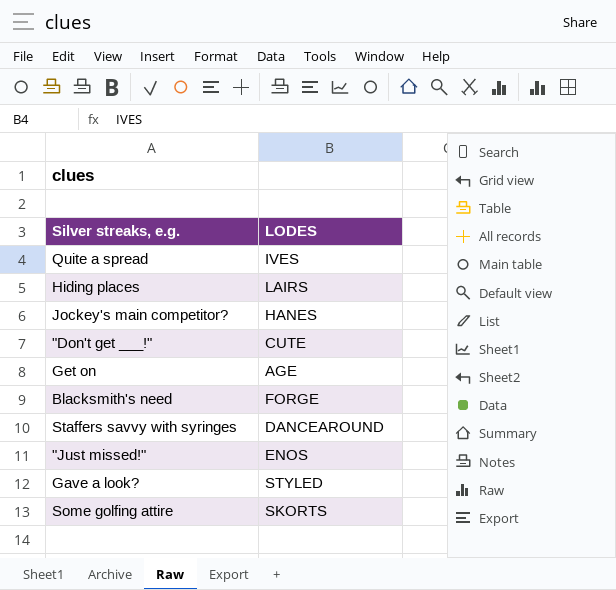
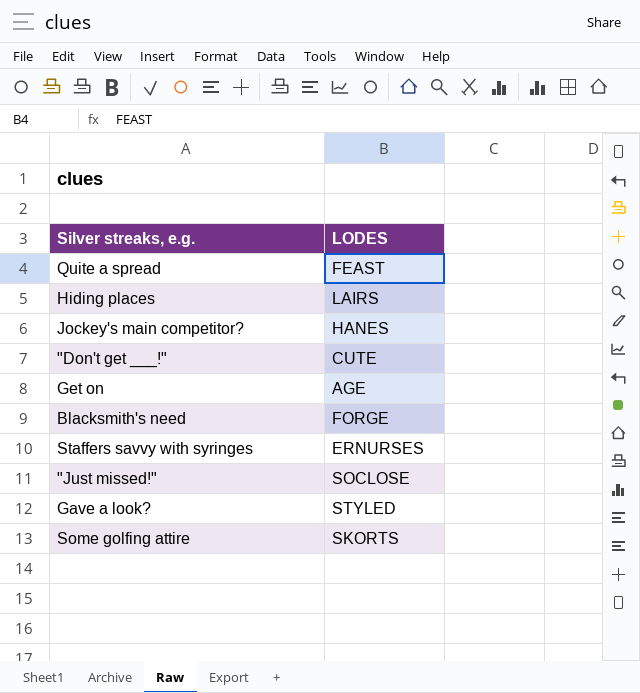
Quite a spread | LODES: IVES -> FEAST
Staffers savvy with syringes | LODES: DANCEAROUND -> ERNURSES
"Just missed!" | LODES: ENOS -> SOCLOSE

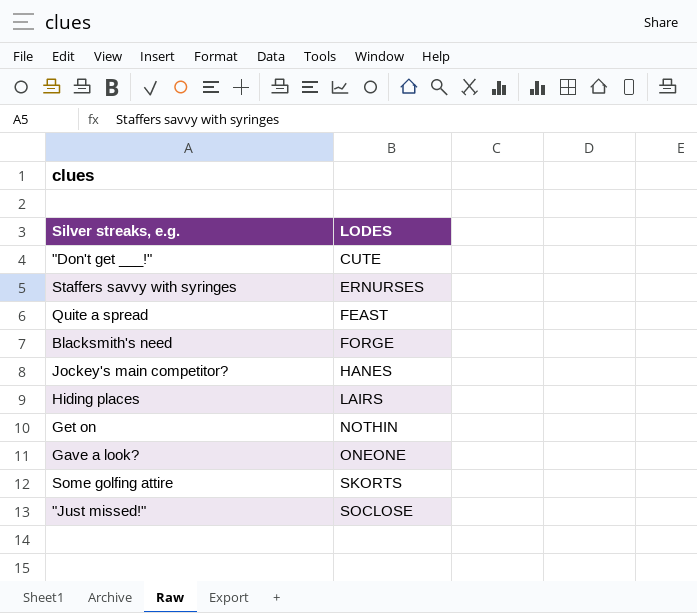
row order: none -> LODES ascending
Get on | LODES: AGE -> NOTHIN
Gave a look? | LODES: STYLED -> ONEONE

